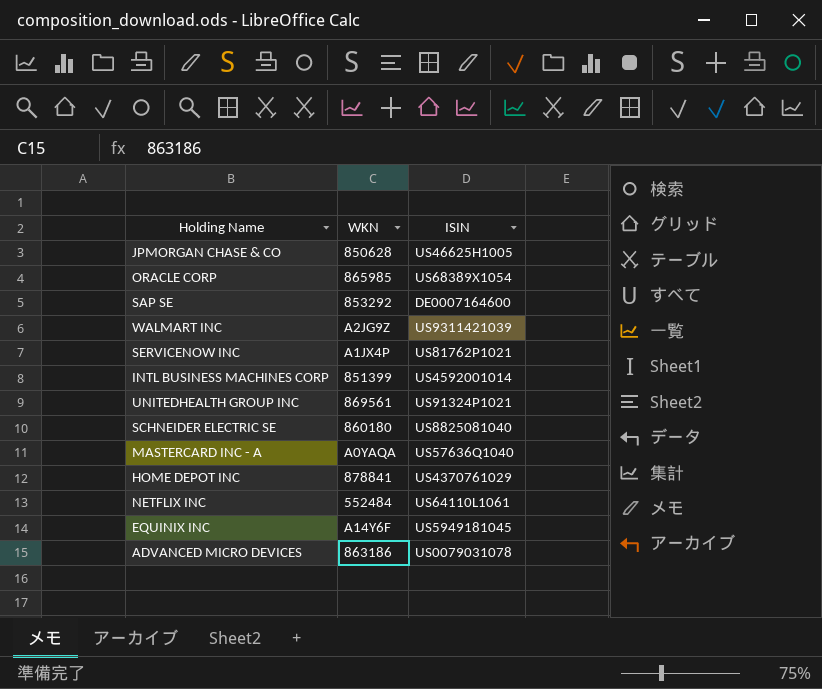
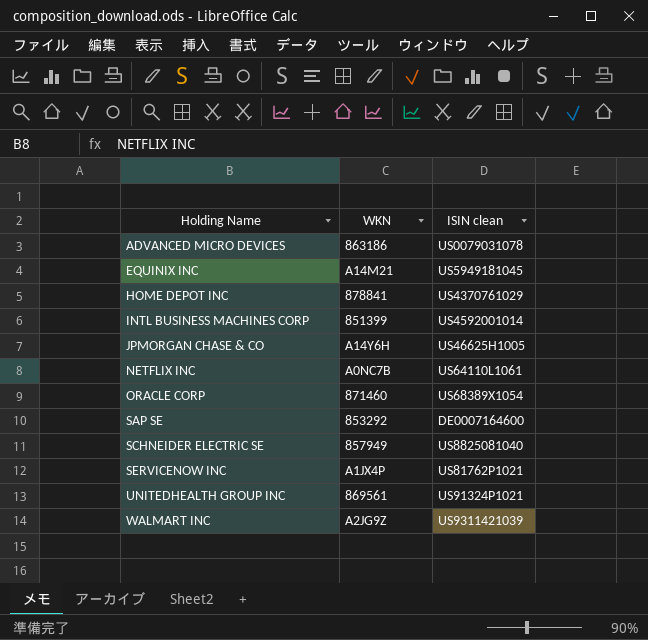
row order: none -> Holding Name ascending
column name: ISIN -> ISIN clean
row MASTERCARD INC - A: A0YAQA | US57636Q1040 -> none
EQUINIX INC | WKN: A14Y6F -> A14M21
JPMORGAN CHASE & CO | WKN: 850628 -> A14Y6H
NETFLIX INC | WKN: 552484 -> A0NC7B
ORACLE CORP | WKN: 865985 -> 871460
SCHNEIDER ELECTRIC SE | WKN: 860180 -> 857949

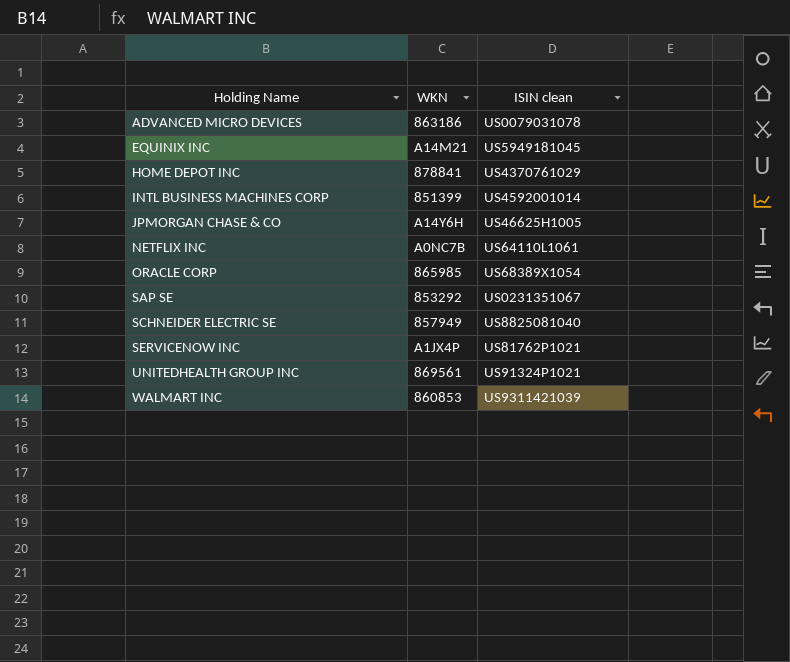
ORACLE CORP | WKN: 871460 -> 865985
SAP SE | ISIN clean: DE0007164600 -> US0231351067
WALMART INC | WKN: A2JG9Z -> 860853

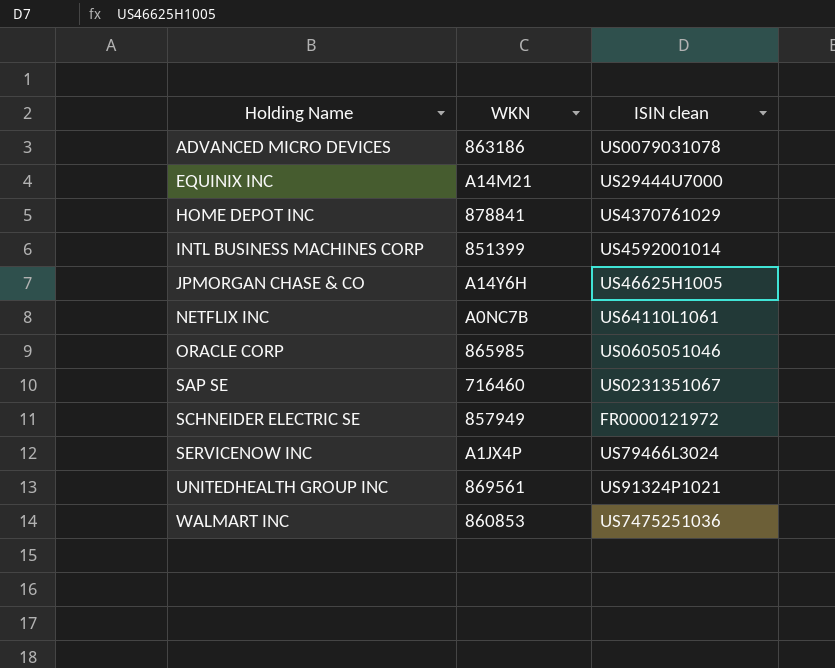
EQUINIX INC | ISIN clean: US5949181045 -> US29444U7000
ORACLE CORP | ISIN clean: US68389X1054 -> US0605051046
SAP SE | WKN: 853292 -> 716460
SCHNEIDER ELECTRIC SE | ISIN clean: US8825081040 -> FR0000121972
SERVICENOW INC | ISIN clean: US81762P1021 -> US79466L3024
WALMART INC | ISIN clean: US9311421039 -> US7475251036

